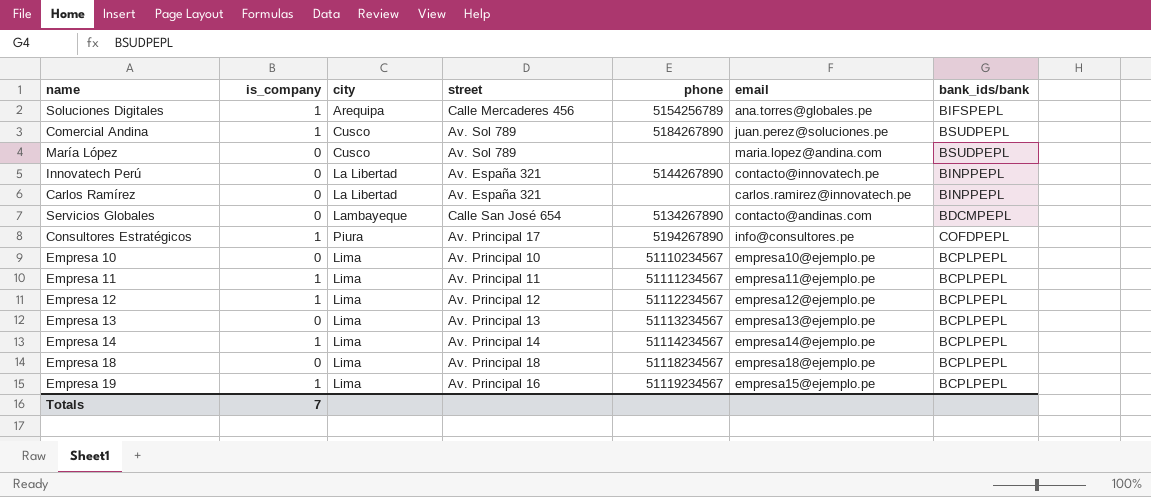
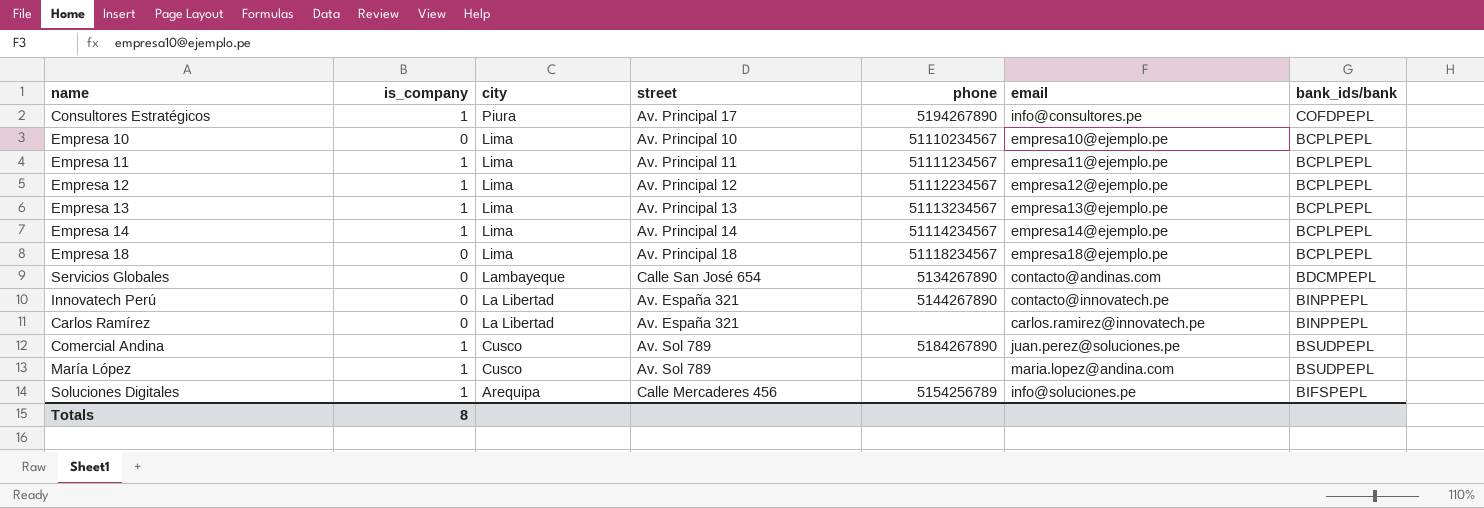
row order: none -> city descending
row Empresa 19: 1 | Lima | Av. Principal 16 | 51119234567 | empresa15@ejemplo.pe | BCPLPEPL -> none
Empresa 13 | is_company: 0 -> 1
María López | is_company: 0 -> 1
Soluciones Digitales | email: ana.torres@globales.pe -> info@soluciones.pe
Totals | is_company: 7 -> 8

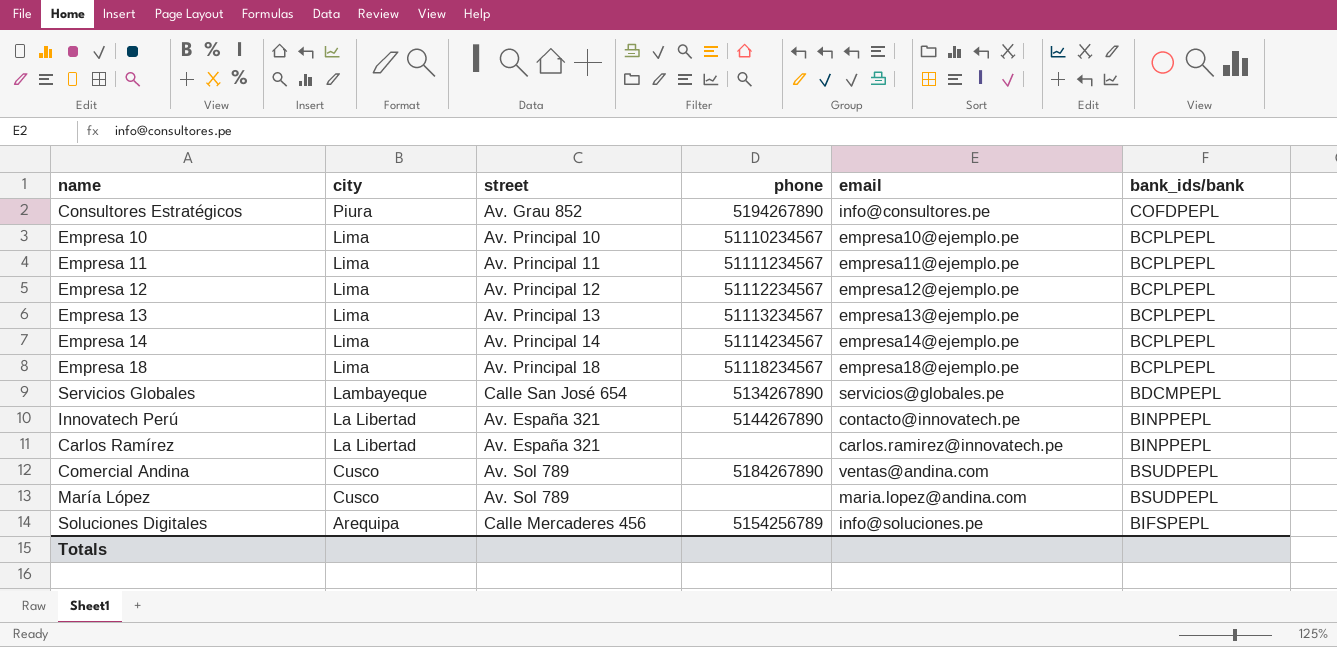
column is_company | position: 2 -> none
Consultores Estratégicos | street: Av. Principal 17 -> Av. Grau 852
Servicios Globales | email: contacto@andinas.com -> servicios@globales.pe
Comercial Andina | email: juan.perez@soluciones.pe -> ventas@andina.com

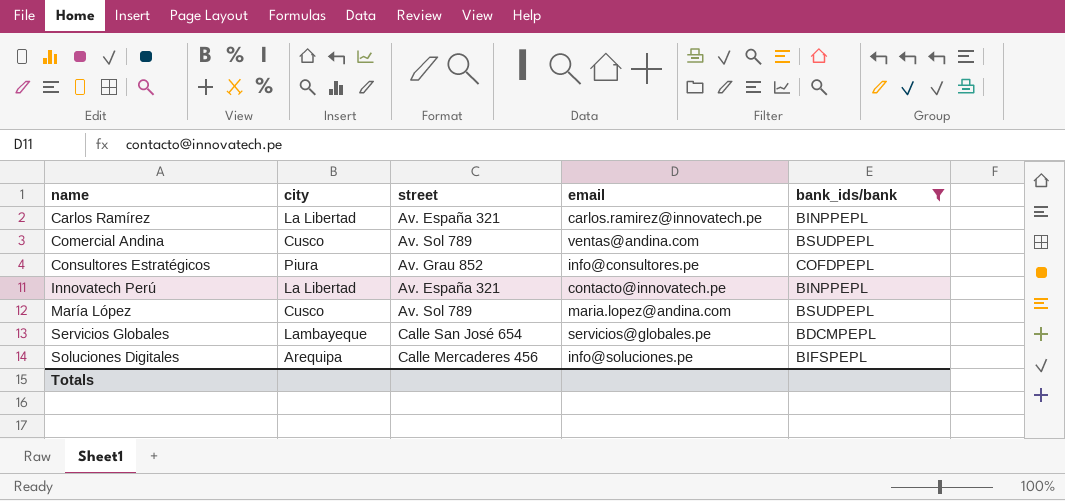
filter: none -> bank_ids/bank != BCPLPEPL
row order: city descending -> name ascending
column phone | position: 4 -> none

